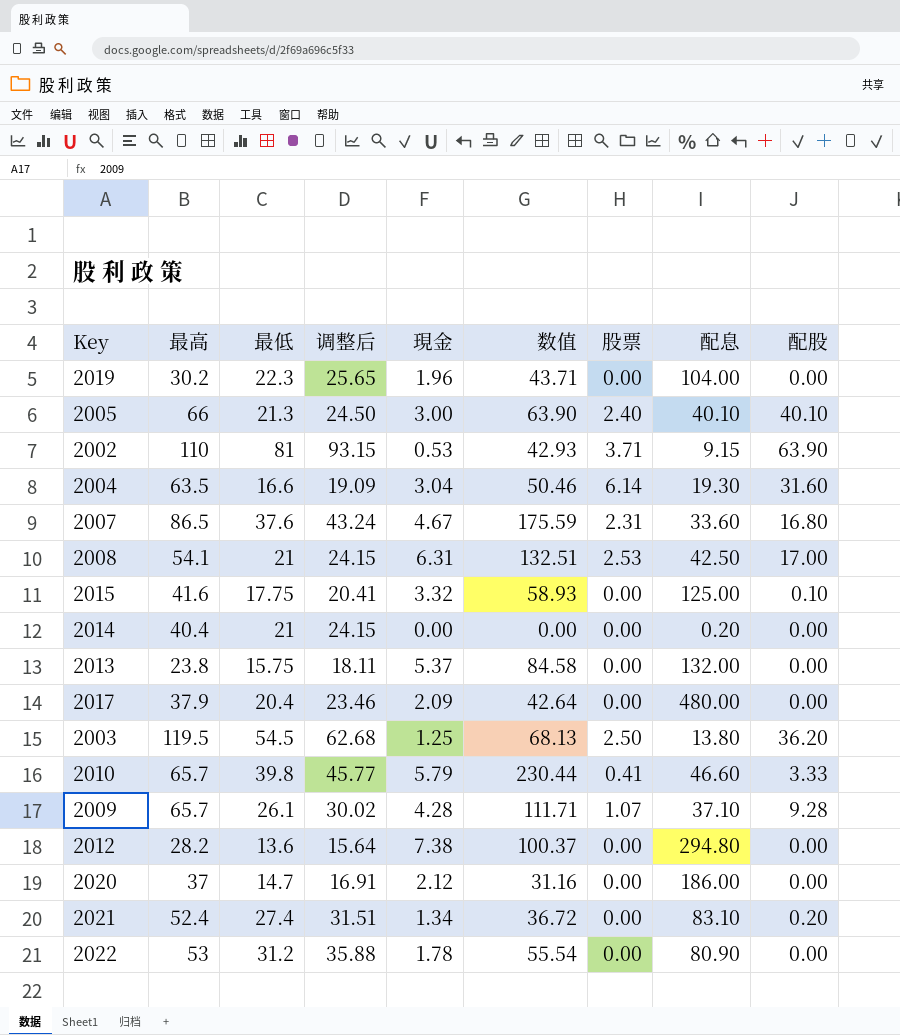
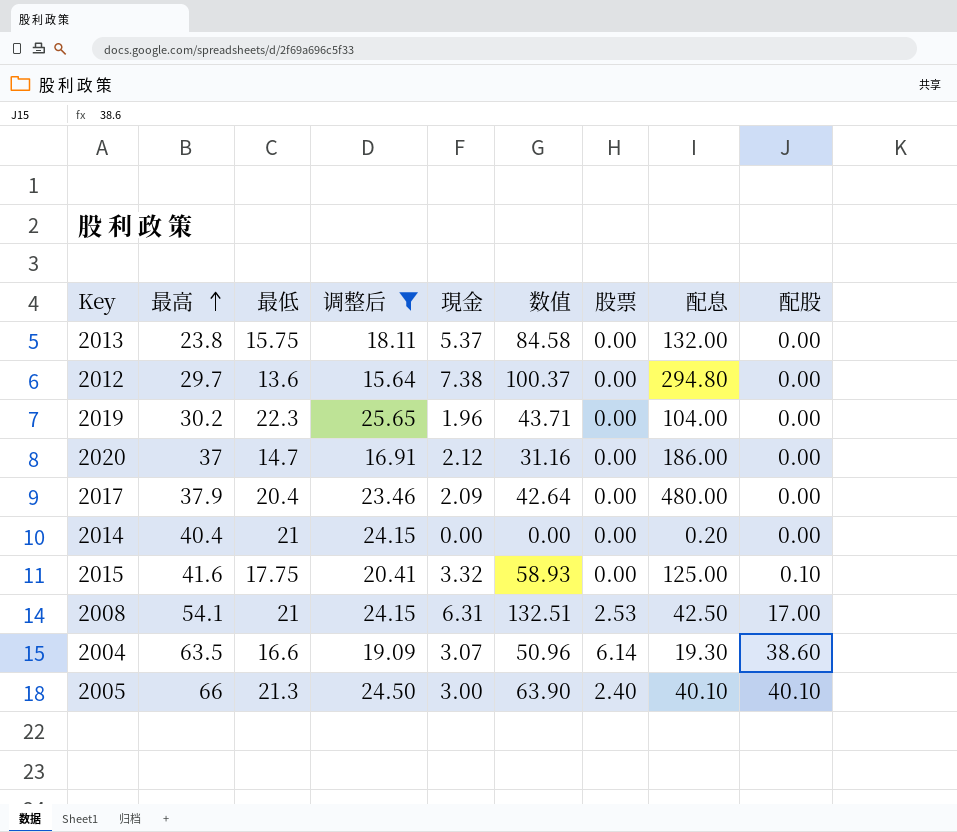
filter: none -> 调整后 <= 25.65
row order: none -> 最高 ascending
2012 | 最高: 28.2 -> 29.7
2004 | 現金: 3.04 -> 3.07
2004 | 数值: 50.46 -> 50.96
2004 | 配股: 31.60 -> 38.60

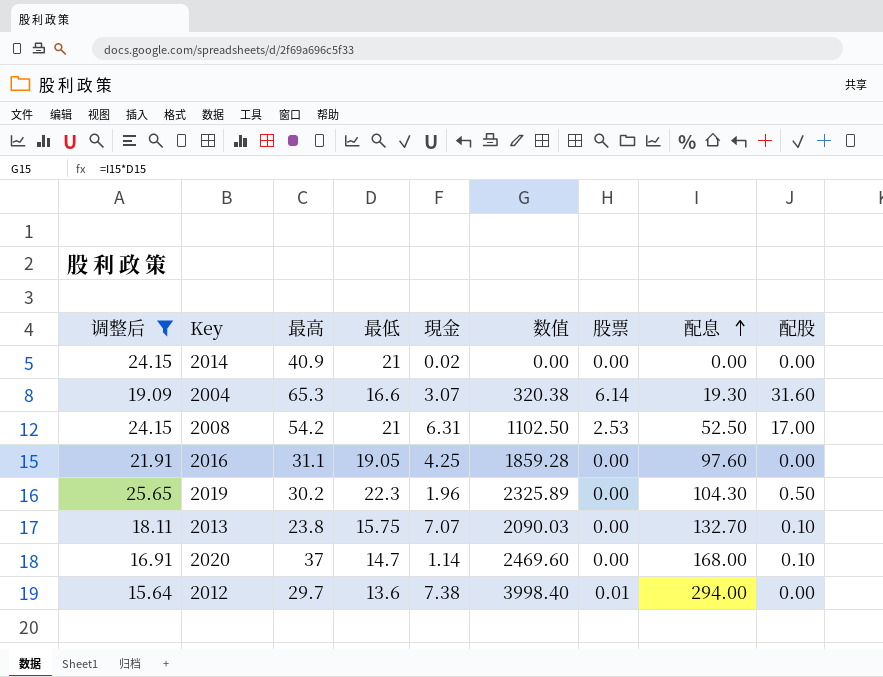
row order: 最高 ascending -> 配息 ascending
column 调整后 | position: 4 -> 1
column 数值 | formula: [最低] * [現金] -> [最低] * [配息]
row 2017: 37.9 | 20.4 | 23.46 | 2.09 | 42.64 | 0.00 | 480.00 | 0.00 -> none
row 2015: 41.6 | 17.75 | 20.41 | 3.32 | 58.93 | 0.00 | 125.00 | 0.10 -> none
row 2005: 66 | 21.3 | 24.50 | 3.00 | 63.90 | 2.40 | 40.10 | 40.10 -> none
2014 | 最高: 40.4 -> 40.9
2014 | 現金: 0.00 -> 0.02
2014 | 配息: 0.20 -> 0.00
2004 | 最高: 63.5 -> 65.3
2004 | 配股: 38.60 -> 31.60
2008 | 最高: 54.1 -> 54.2
2008 | 配息: 42.50 -> 52.50
row 2016: none -> 21.91 | 31.1 | 19.05 | 4.25 | 1859.28 | 0.00 | 97.60 | 0.00
2019 | 配息: 104.00 -> 104.30
2019 | 配股: 0.00 -> 0.50
2013 | 現金: 5.37 -> 7.07
2013 | 配息: 132.00 -> 132.70
2013 | 配股: 0.00 -> 0.10
2020 | 現金: 2.12 -> 1.14
2020 | 配息: 186.00 -> 168.00
2020 | 配股: 0.00 -> 0.10
2012 | 股票: 0.00 -> 0.01
2012 | 配息: 294.80 -> 294.00

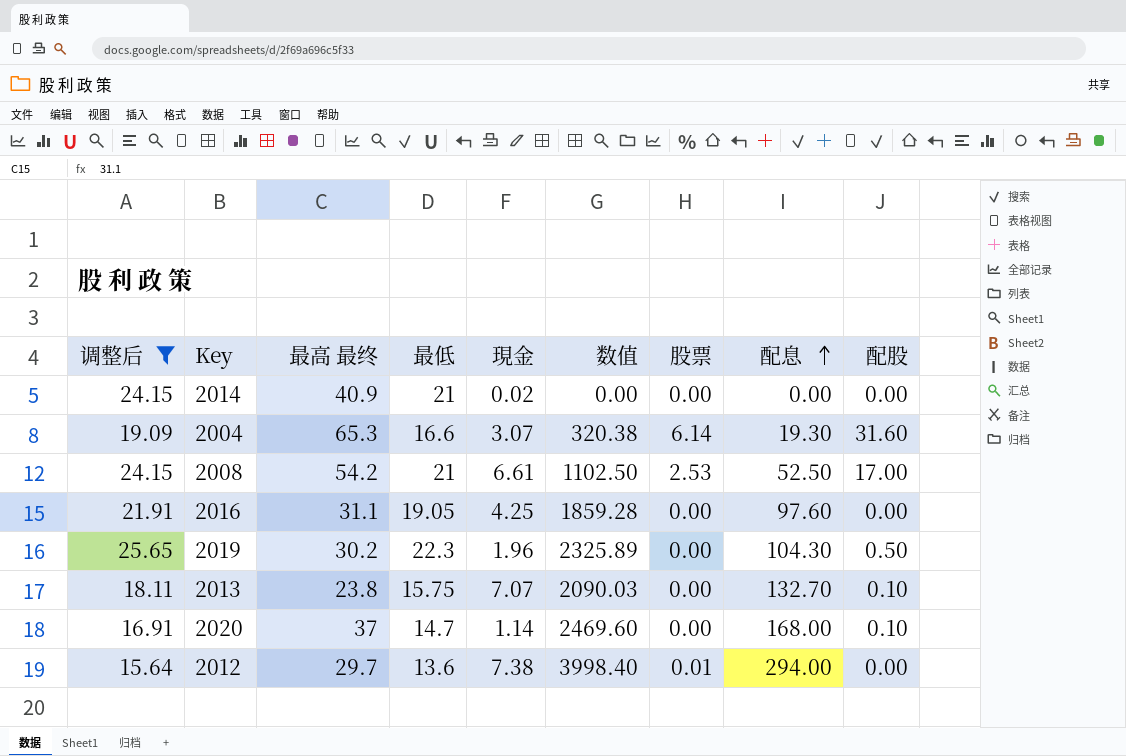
column name: 最高 -> 最高 最终
2008 | 現金: 6.31 -> 6.61

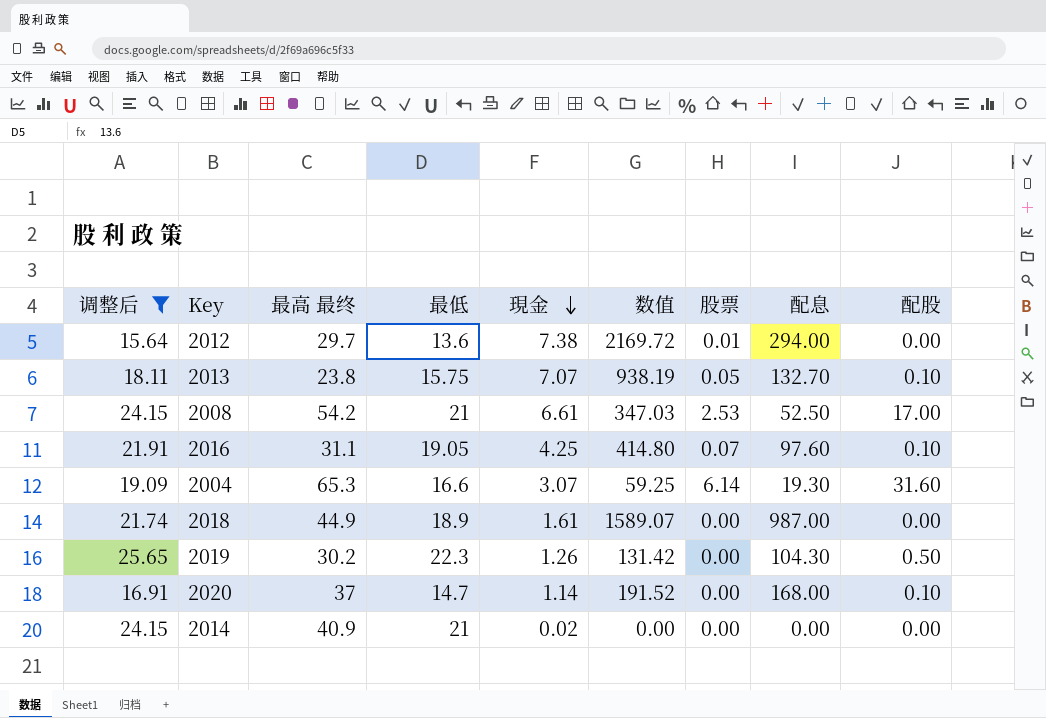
row order: 配息 ascending -> 現金 descending
column 数值 | formula: [最低] * [配息] -> [現金] * [配息]
2013 | 股票: 0.00 -> 0.05
2016 | 股票: 0.00 -> 0.07
2016 | 配股: 0.00 -> 0.10
row 2018: none -> 21.74 | 44.9 | 18.9 | 1.61 | 1589.07 | 0.00 | 987.00 | 0.00
2019 | 現金: 1.96 -> 1.26

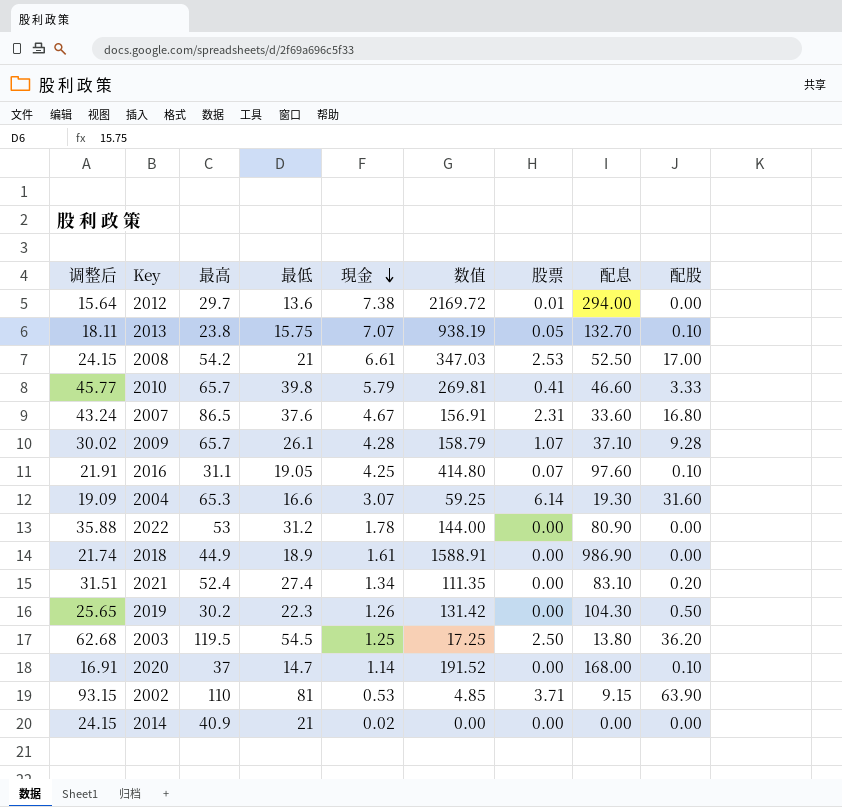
filter: 调整后 <= 25.65 -> none
column name: 最高 最终 -> 最高
2018 | 数值: 1589.07 -> 1588.91
2018 | 配息: 987.00 -> 986.90

